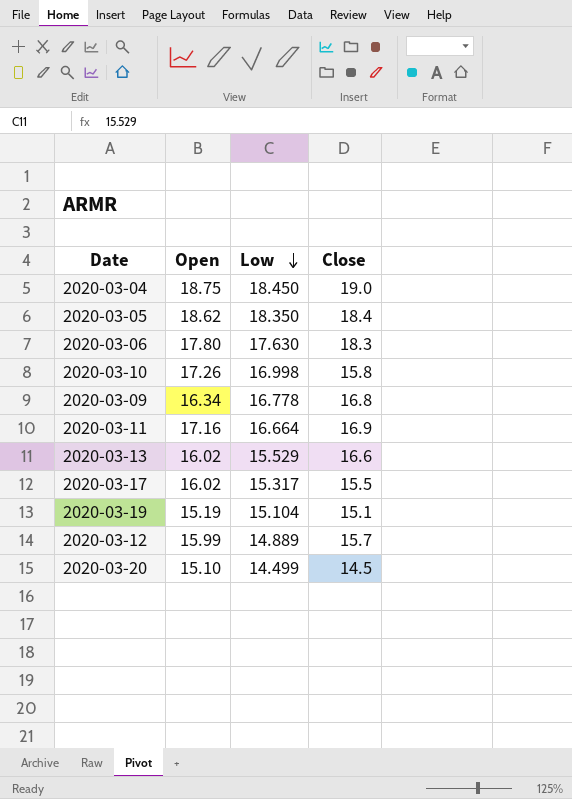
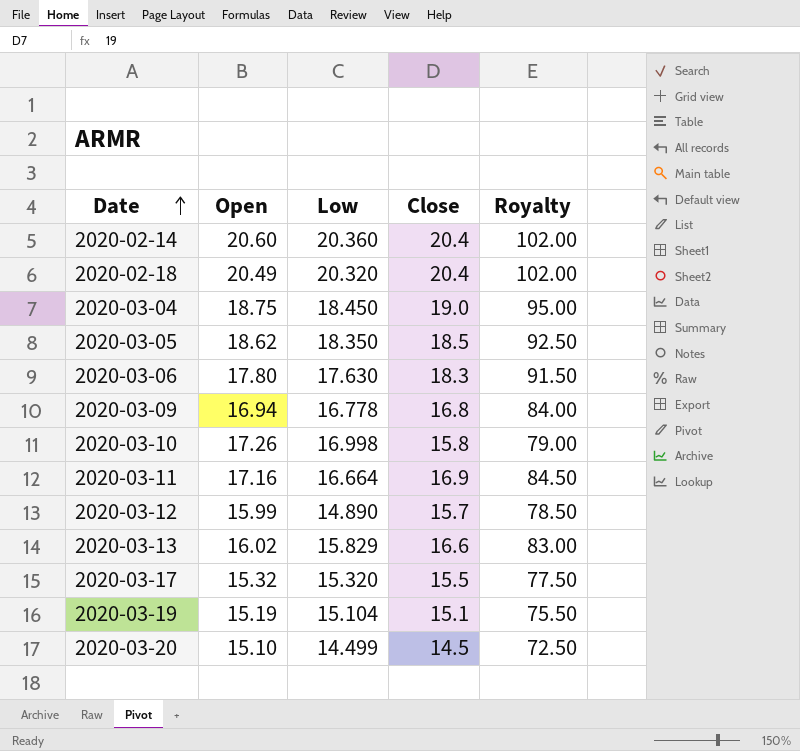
row order: Low descending -> Date ascending
column Royalty | formula: none -> [Close] * 5
row 2020-02-14: none -> 20.60 | 20.360 | 20.4 | 102.00
row 2020-02-18: none -> 20.49 | 20.320 | 20.4 | 102.00
2020-03-05 | Close: 18.4 -> 18.5
2020-03-09 | Open: 16.34 -> 16.94
2020-03-12 | Low: 14.889 -> 14.890
2020-03-13 | Low: 15.529 -> 15.829
2020-03-17 | Open: 16.02 -> 15.32
2020-03-17 | Low: 15.317 -> 15.320

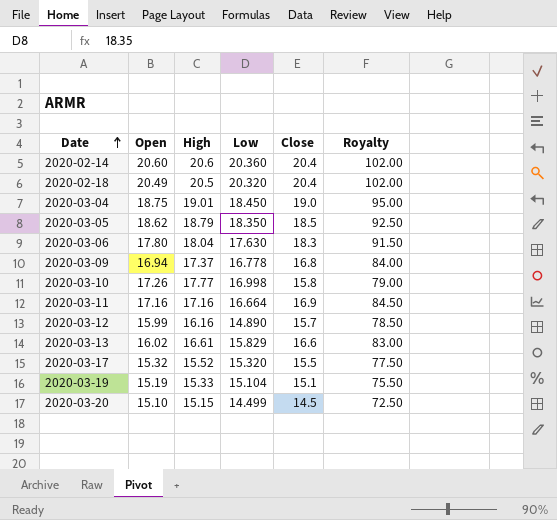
column High | position: none -> 3

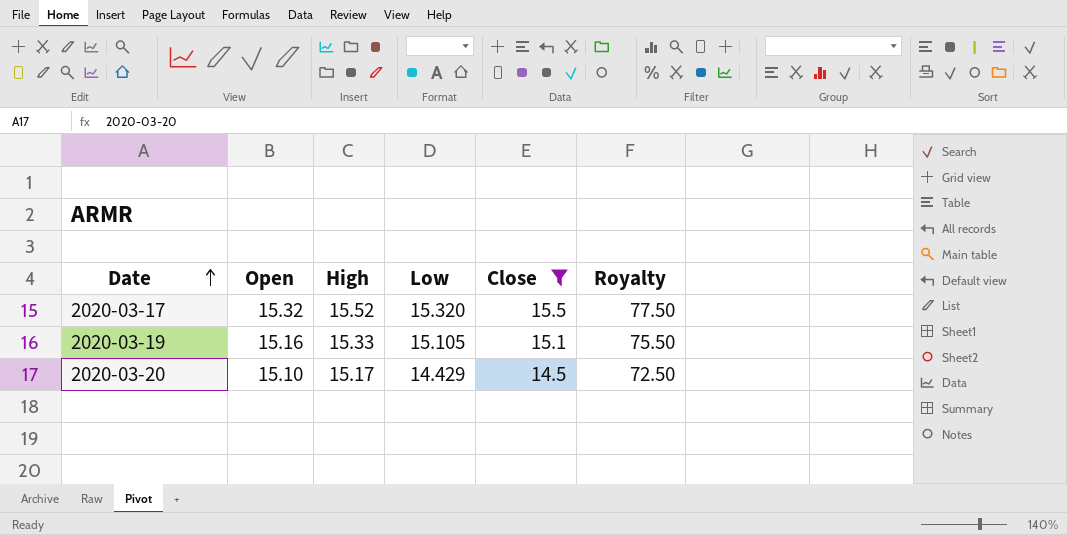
filter: none -> Close <= 15.5
2020-03-19 | Open: 15.19 -> 15.16
2020-03-19 | Low: 15.104 -> 15.105
2020-03-20 | High: 15.15 -> 15.17
2020-03-20 | Low: 14.499 -> 14.429

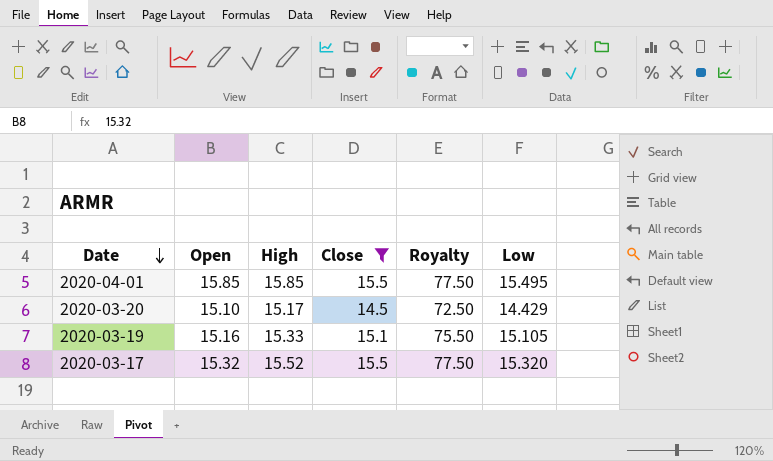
row order: Date ascending -> Date descending
column Low | position: 4 -> 6
row 2020-04-01: none -> 15.85 | 15.85 | 15.5 | 77.50 | 15.495

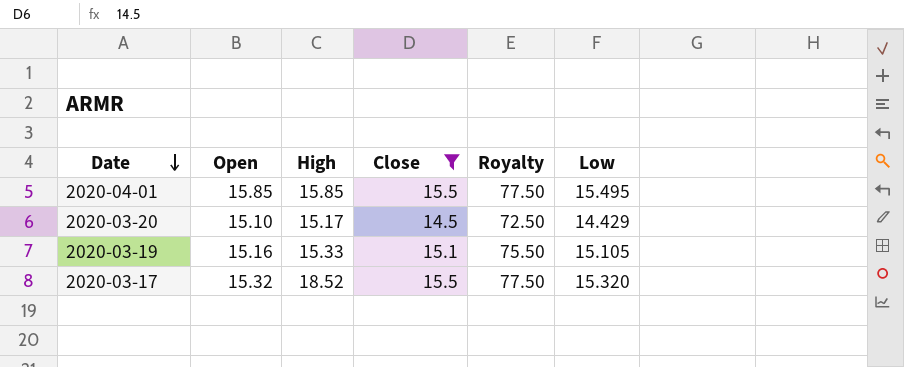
2020-03-17 | High: 15.52 -> 18.52

